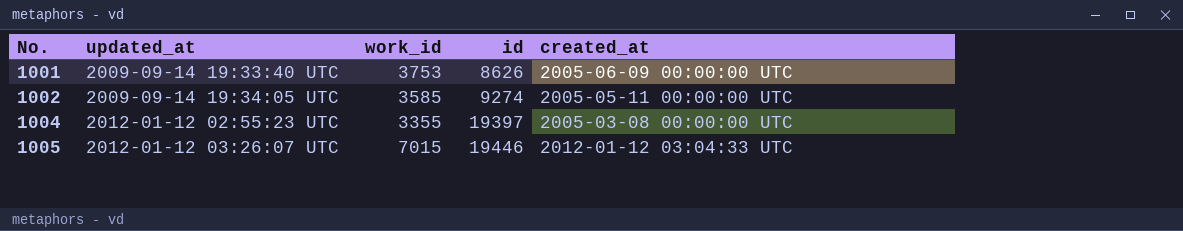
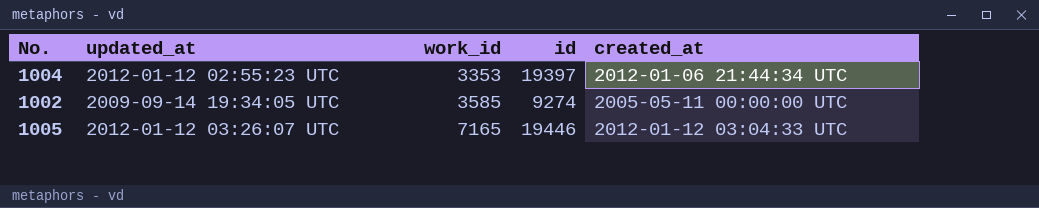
row order: No. ascending -> work_id ascending
row 1001: 2009-09-14 19:33:40 UTC | 3753 | 8626 | 2005-06-09 00:00:00 UTC -> none
1004 | work_id: 3355 -> 3353
1004 | created_at: 2005-03-08 00:00:00 UTC -> 2012-01-06 21:44:34 UTC
1005 | work_id: 7015 -> 7165

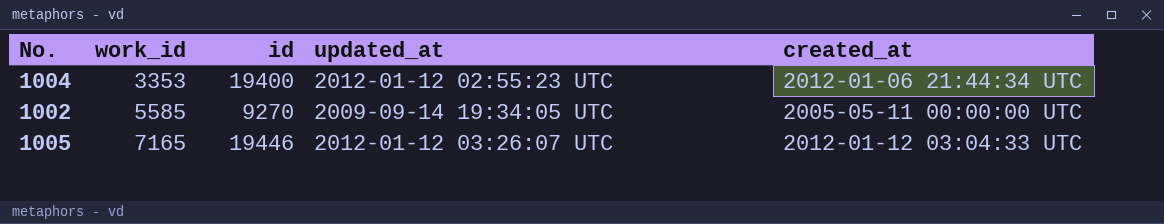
column updated_at | position: 2 -> 4
1004 | id: 19397 -> 19400
1002 | work_id: 3585 -> 5585
1002 | id: 9274 -> 9270

